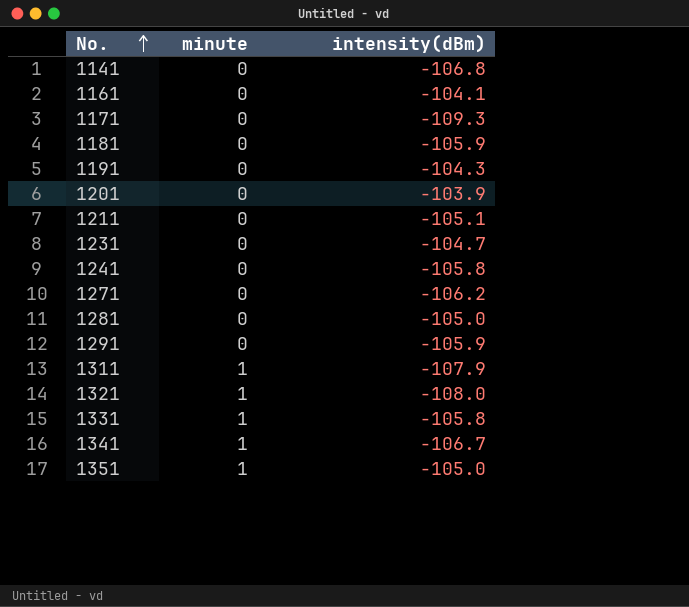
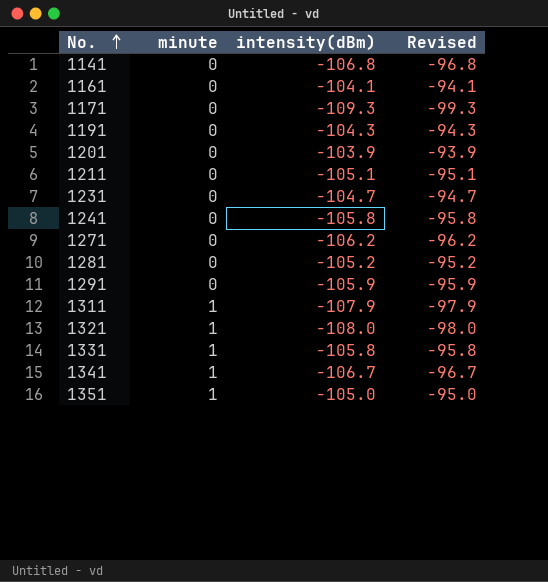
column Revised | formula: none -> [intensity(dBm)] + 10
row 1181: 0 | -105.9 -> none
1281 | intensity(dBm): -105.0 -> -105.2

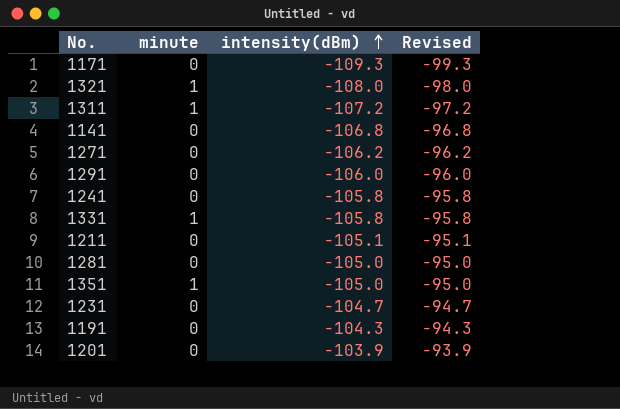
row order: No. ascending -> intensity(dBm) ascending
row 1161: 0 | -104.1 | -94.1 -> none
row 1341: 1 | -106.7 | -96.7 -> none
1311 | intensity(dBm): -107.9 -> -107.2
1311 | Revised: -97.9 -> -97.2
1291 | intensity(dBm): -105.9 -> -106.0
1291 | Revised: -95.9 -> -96.0
1281 | intensity(dBm): -105.2 -> -105.0
1281 | Revised: -95.2 -> -95.0

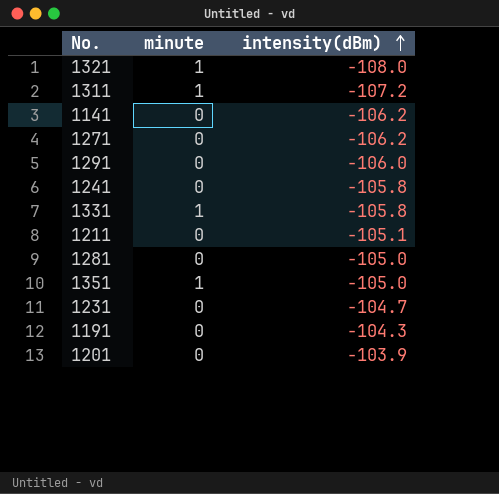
column Revised | formula: [intensity(dBm)] + 10 -> none
row 1171: 0 | -109.3 | -99.3 -> none
1141 | intensity(dBm): -106.8 -> -106.2

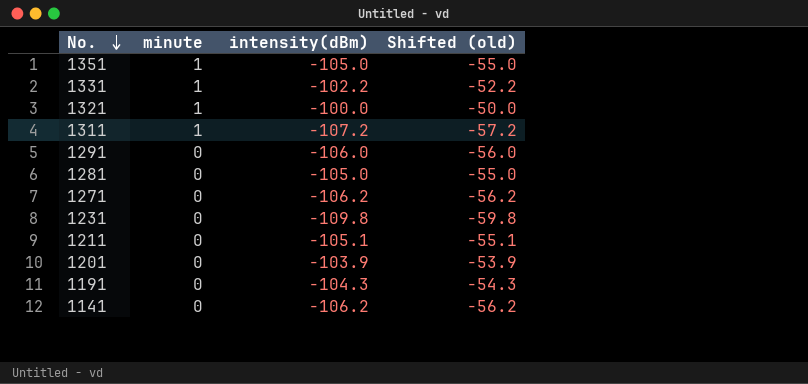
row order: intensity(dBm) ascending -> No. descending
column Shifted (old) | formula: none -> [intensity(dBm)] + 50
row 1241: 0 | -105.8 -> none
1331 | intensity(dBm): -105.8 -> -102.2
1321 | intensity(dBm): -108.0 -> -100.0
1231 | intensity(dBm): -104.7 -> -109.8

